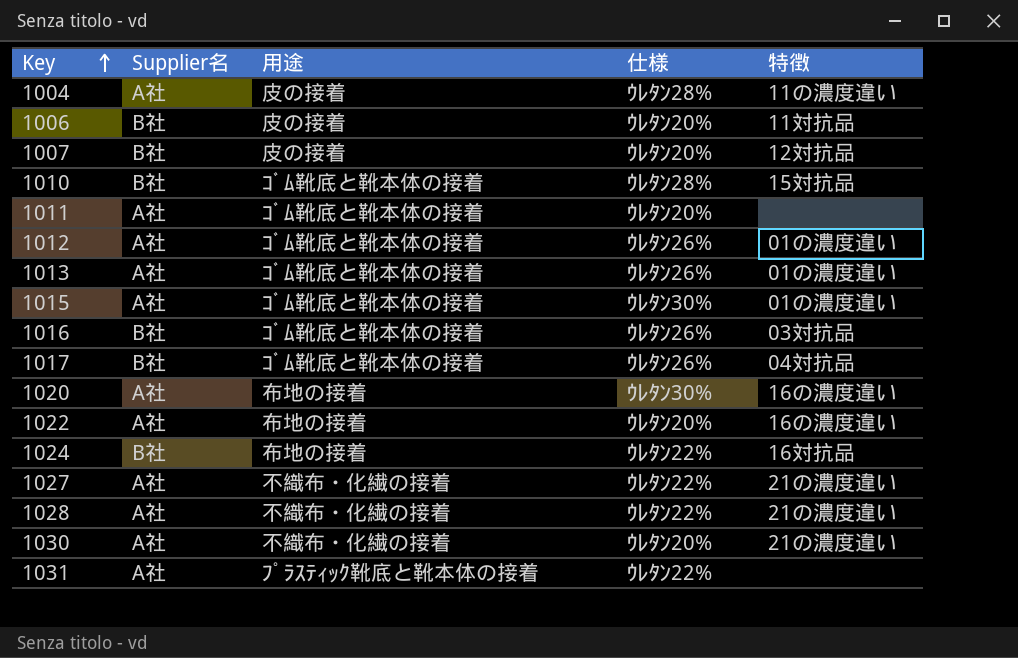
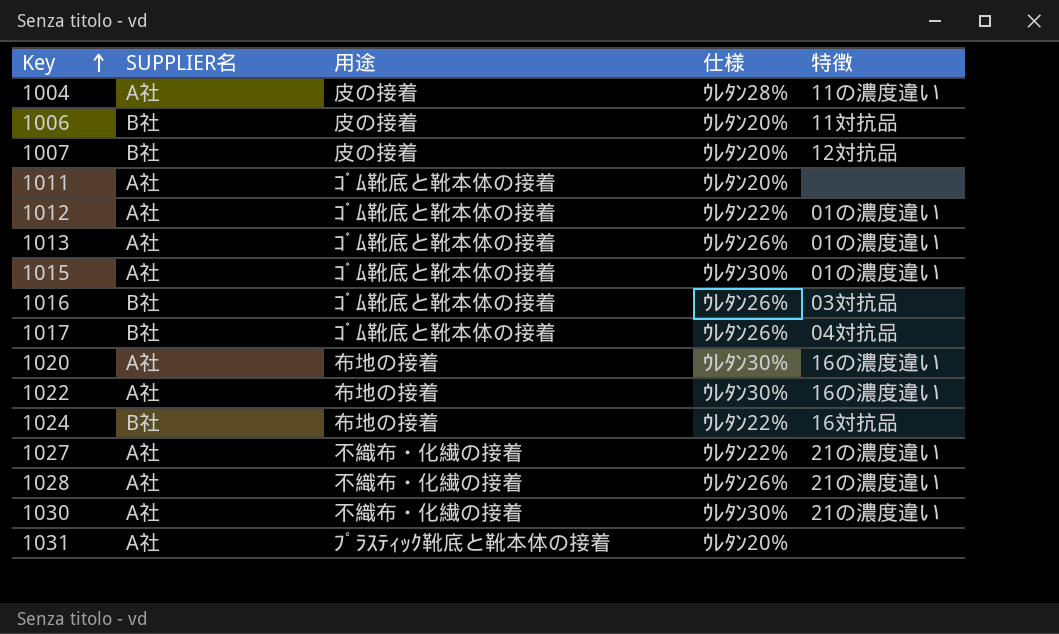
column name: Supplier名 -> SUPPLIER名
row 1010: B社 | ｺﾞﾑ靴底と靴本体の接着 | ｳﾚﾀﾝ28% | 15対抗品 -> none
1012 | 仕様: ｳﾚﾀﾝ26% -> ｳﾚﾀﾝ22%
1022 | 仕様: ｳﾚﾀﾝ20% -> ｳﾚﾀﾝ30%
1028 | 仕様: ｳﾚﾀﾝ22% -> ｳﾚﾀﾝ26%
1030 | 仕様: ｳﾚﾀﾝ20% -> ｳﾚﾀﾝ30%
1031 | 仕様: ｳﾚﾀﾝ22% -> ｳﾚﾀﾝ20%

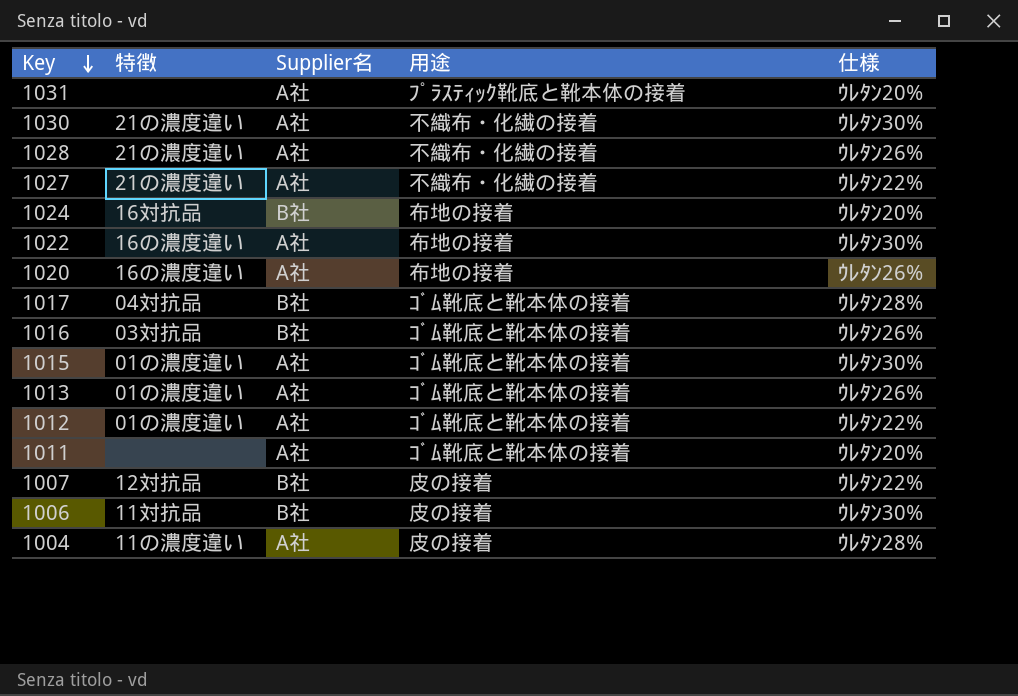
row order: Key ascending -> Key descending
column 特徴 | position: 5 -> 2
column name: SUPPLIER名 -> Supplier名
1024 | 仕様: ｳﾚﾀﾝ22% -> ｳﾚﾀﾝ20%
1020 | 仕様: ｳﾚﾀﾝ30% -> ｳﾚﾀﾝ26%
1017 | 仕様: ｳﾚﾀﾝ26% -> ｳﾚﾀﾝ28%
1007 | 仕様: ｳﾚﾀﾝ20% -> ｳﾚﾀﾝ22%
1006 | 仕様: ｳﾚﾀﾝ20% -> ｳﾚﾀﾝ30%

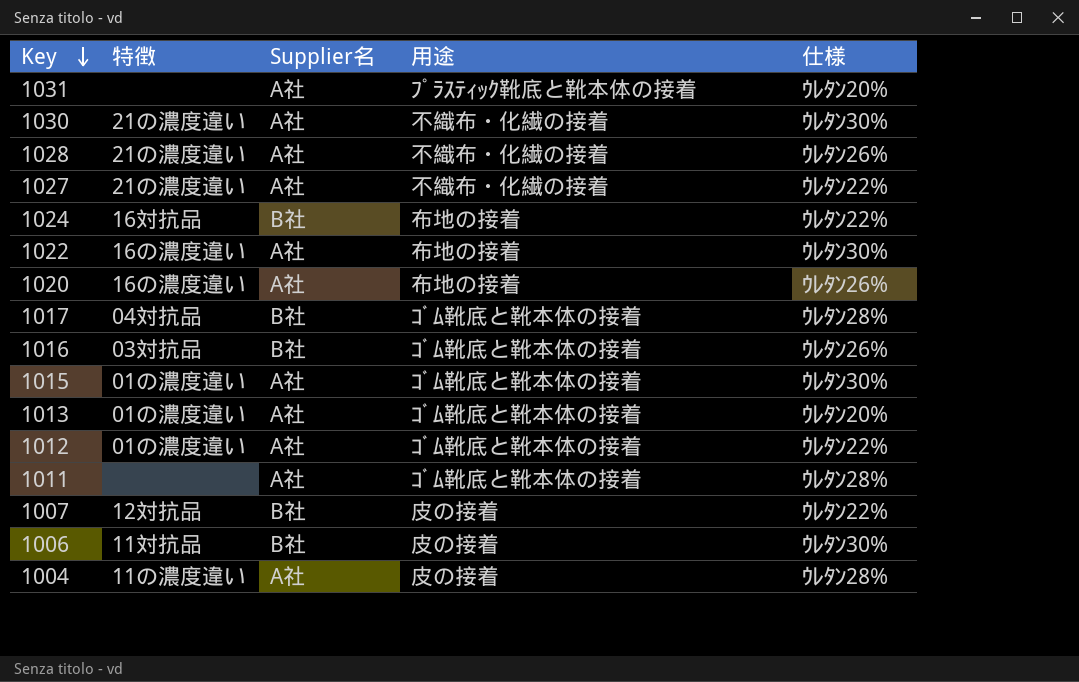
1024 | 仕様: ｳﾚﾀﾝ20% -> ｳﾚﾀﾝ22%
1013 | 仕様: ｳﾚﾀﾝ26% -> ｳﾚﾀﾝ20%
1011 | 仕様: ｳﾚﾀﾝ20% -> ｳﾚﾀﾝ28%

